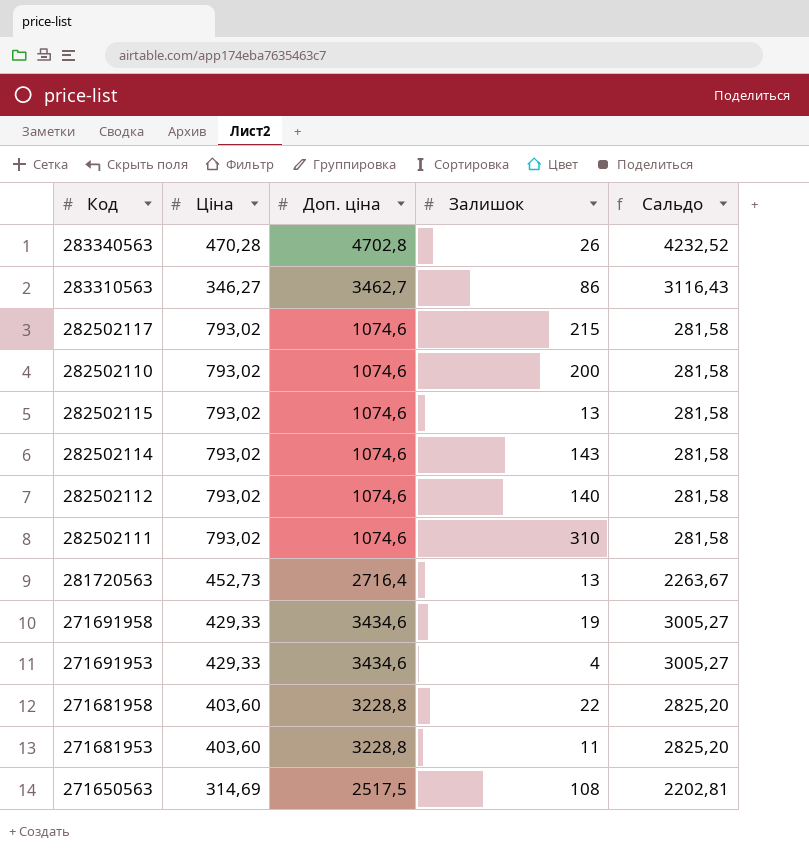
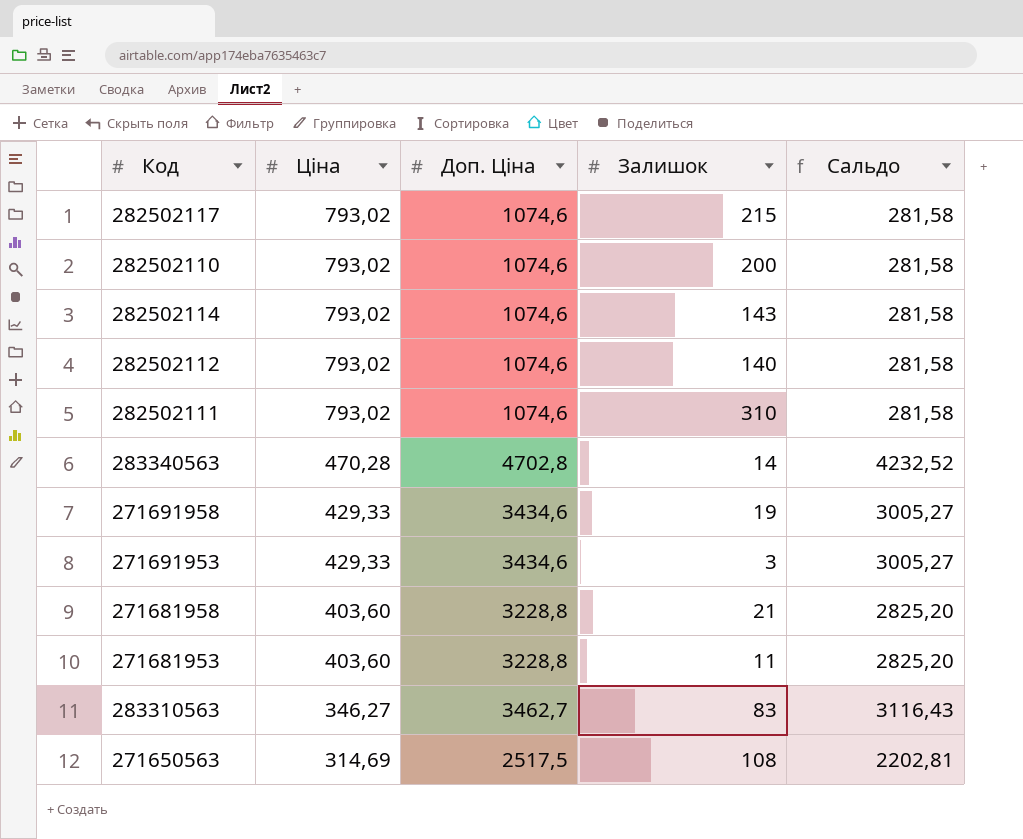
row order: none -> Ціна descending
column name: Доп. ціна -> Доп. Ціна
row 282502115: 793,02 | 1074,6 | 13 | 281,58 -> none
row 281720563: 452,73 | 2716,4 | 13 | 2263,67 -> none
283340563 | Залишок: 26 -> 14
271691953 | Залишок: 4 -> 3
271681958 | Залишок: 22 -> 21
283310563 | Залишок: 86 -> 83

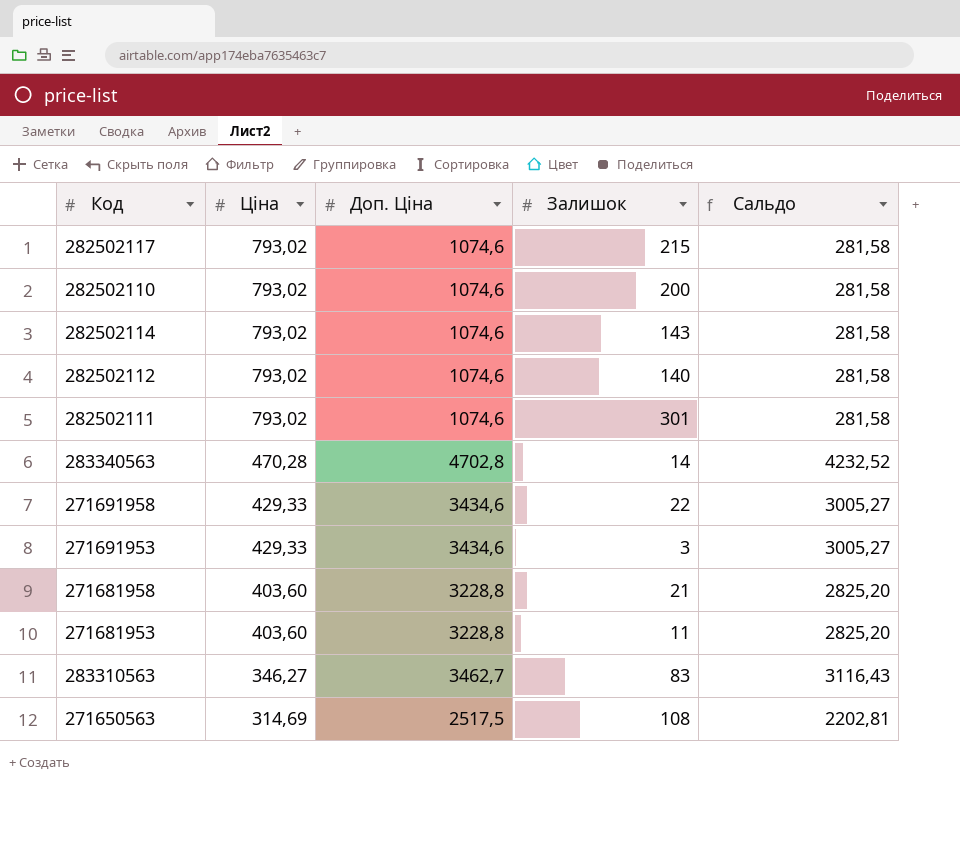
282502111 | Залишок: 310 -> 301
271691958 | Залишок: 19 -> 22

